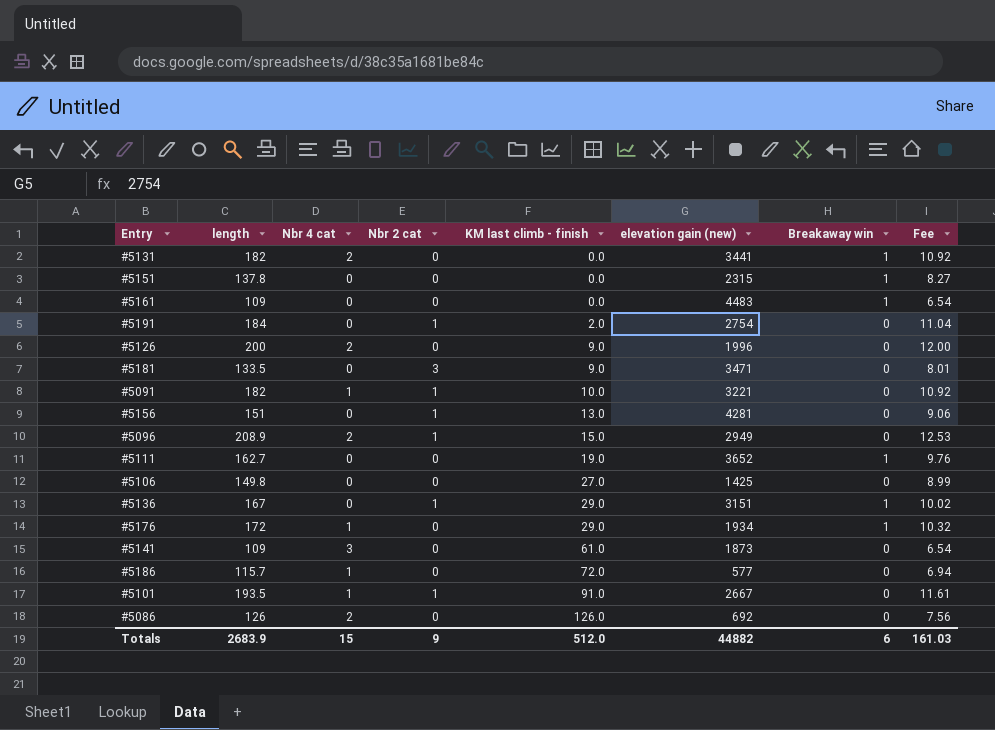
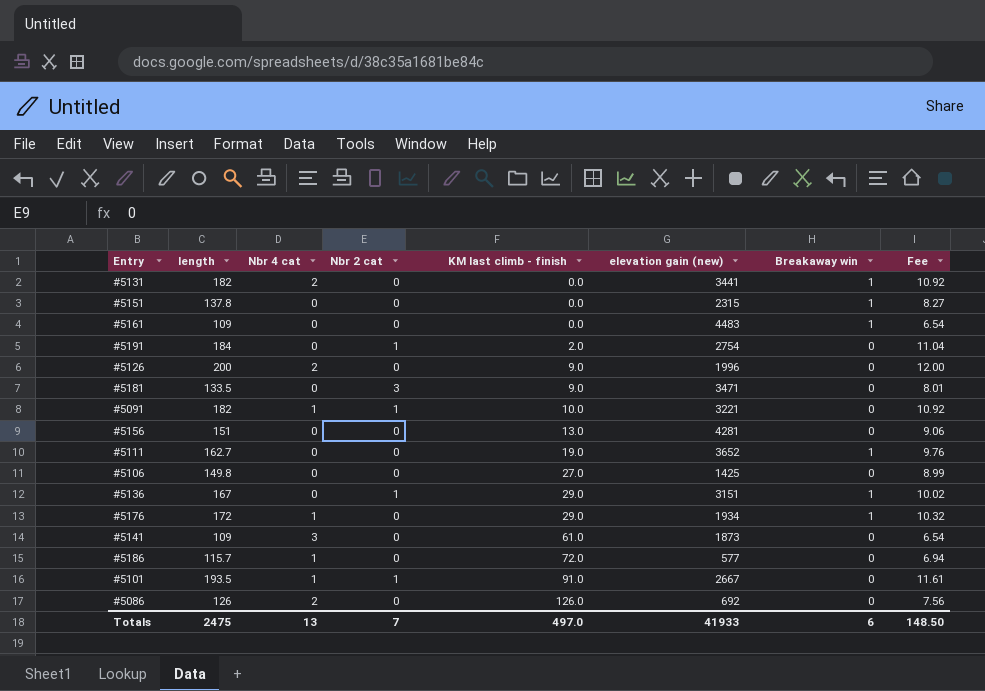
row #5096: 208.9 | 2 | 1 | 15.0 | 2949 | 0 | 12.53 -> none
#5156 | Nbr 2 cat: 1 -> 0
Totals | length: 2683.9 -> 2475
Totals | Nbr 4 cat: 15 -> 13
Totals | Nbr 2 cat: 9 -> 7
Totals | KM last climb - finish: 512.0 -> 497.0
Totals | elevation gain (new): 44882 -> 41933
Totals | Fee: 161.03 -> 148.50

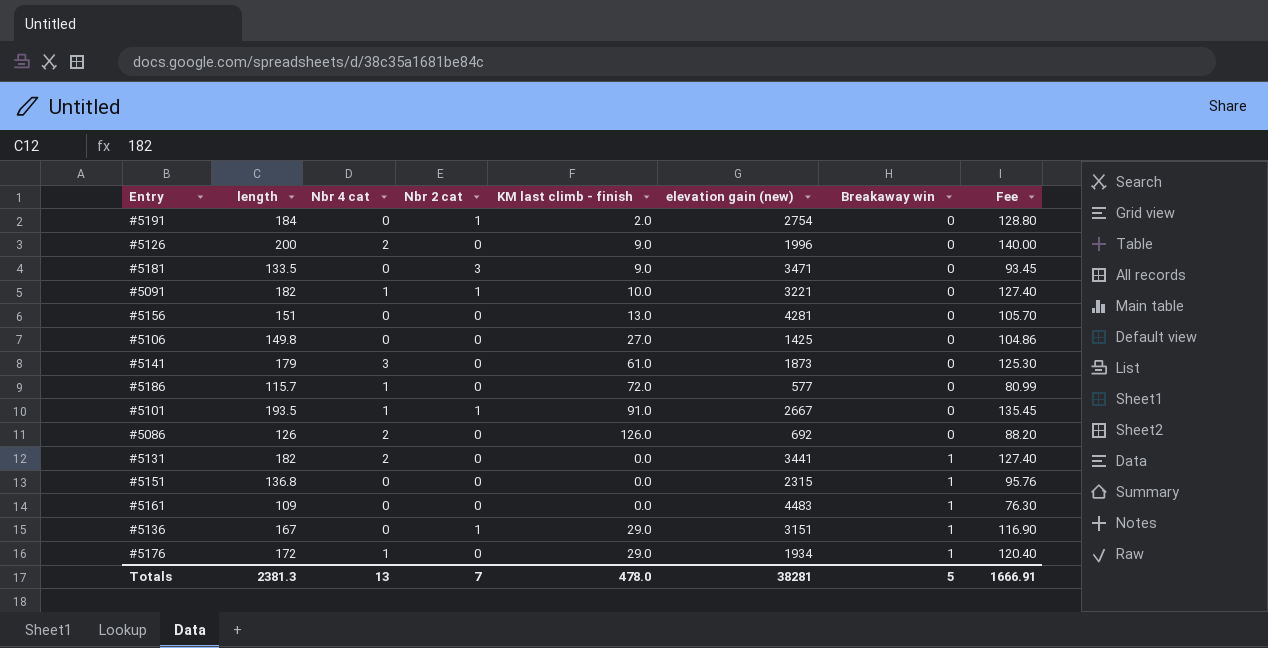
row order: KM last climb - finish ascending -> Breakaway win ascending
column Fee | formula: [length] * 0.06 -> [length] * 0.7
row #5111: 162.7 | 0 | 0 | 19.0 | 3652 | 1 | 9.76 -> none
#5141 | length: 109 -> 179
#5151 | length: 137.8 -> 136.8
Totals | length: 2475 -> 2381.3
Totals | KM last climb - finish: 497.0 -> 478.0
Totals | elevation gain (new): 41933 -> 38281
Totals | Breakaway win: 6 -> 5
Totals | Fee: 148.50 -> 1666.91

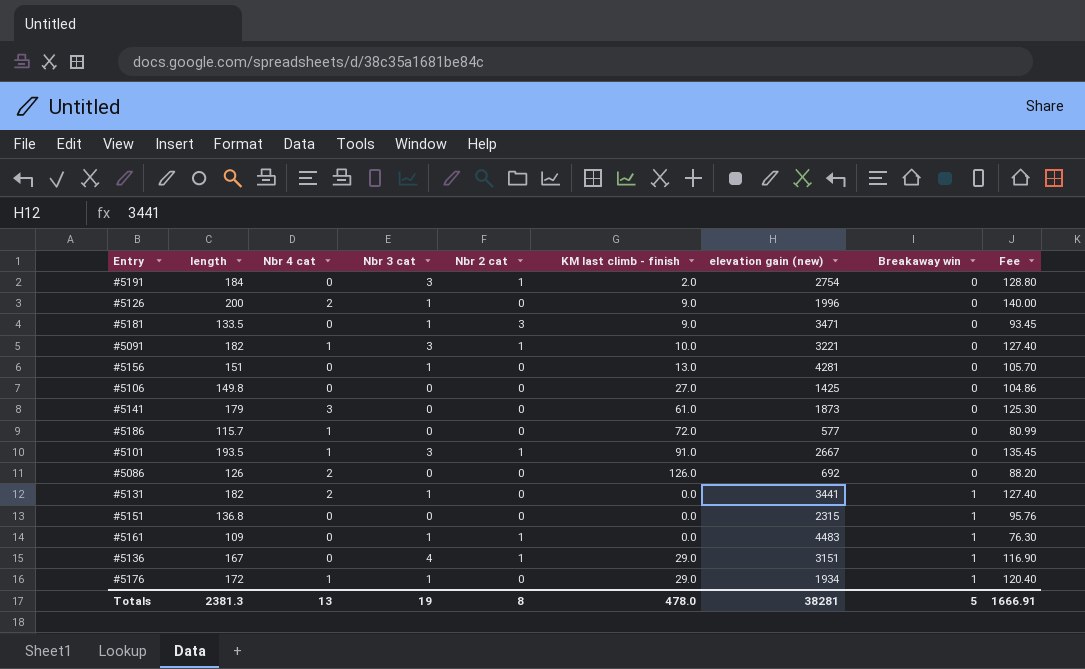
column Nbr 3 cat | position: none -> 4
#5161 | Nbr 2 cat: 0 -> 1
Totals | Nbr 2 cat: 7 -> 8

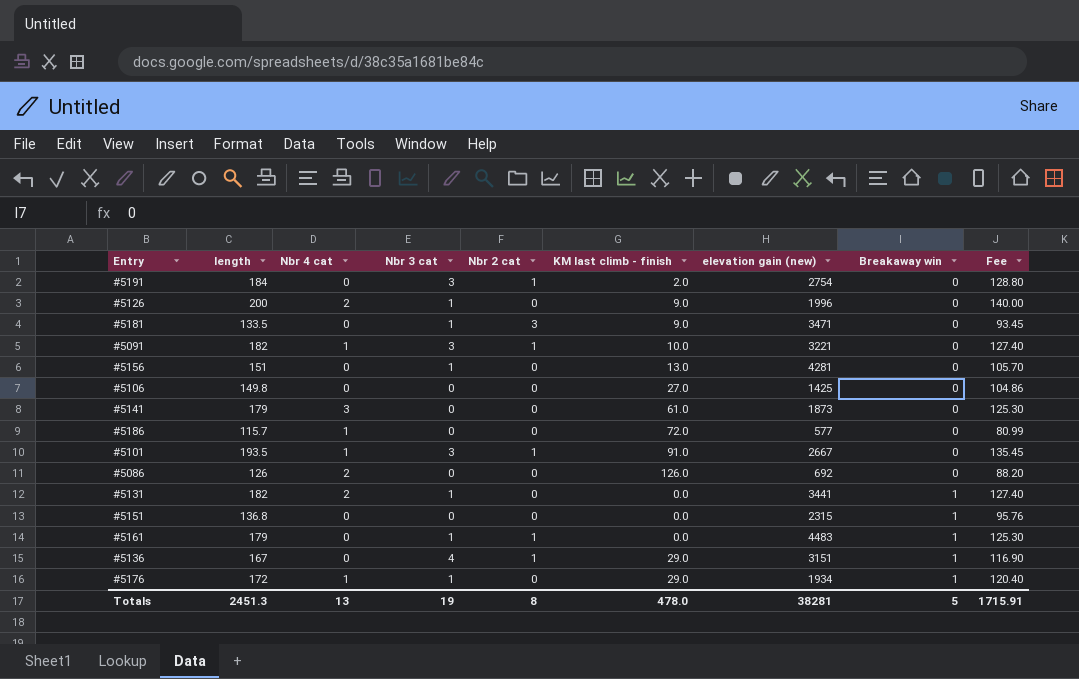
#5161 | length: 109 -> 179
#5161 | Fee: 76.30 -> 125.30
Totals | length: 2381.3 -> 2451.3
Totals | Fee: 1666.91 -> 1715.91

